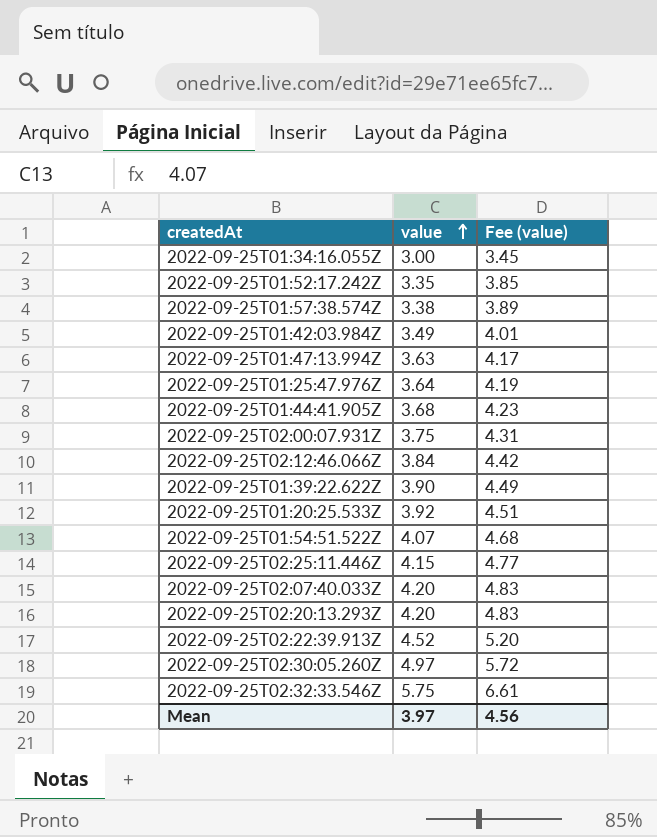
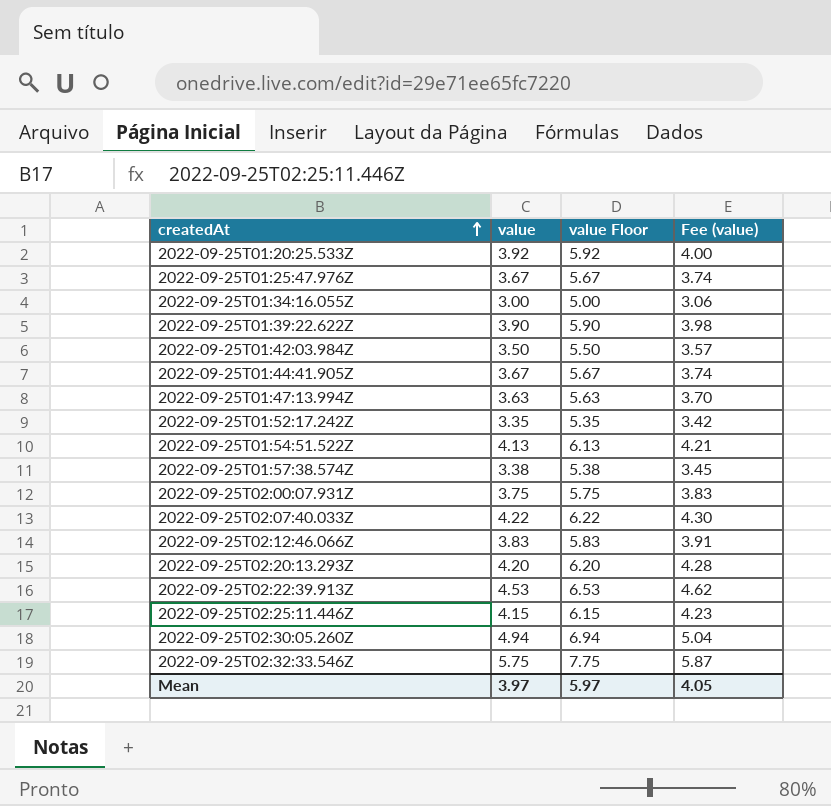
row order: value ascending -> createdAt ascending
column value Floor | formula: none -> [value] + 2
column Fee (value) | formula: [value] * 1.15 -> [value] * 1.02
2022-09-25T01:25:47.976Z | value: 3.64 -> 3.67
2022-09-25T01:42:03.984Z | value: 3.49 -> 3.50
2022-09-25T01:44:41.905Z | value: 3.68 -> 3.67
2022-09-25T01:54:51.522Z | value: 4.07 -> 4.13
2022-09-25T02:07:40.033Z | value: 4.20 -> 4.22
2022-09-25T02:12:46.066Z | value: 3.84 -> 3.83
2022-09-25T02:22:39.913Z | value: 4.52 -> 4.53
2022-09-25T02:30:05.260Z | value: 4.97 -> 4.94
Mean | Fee (value): 4.56 -> 4.05

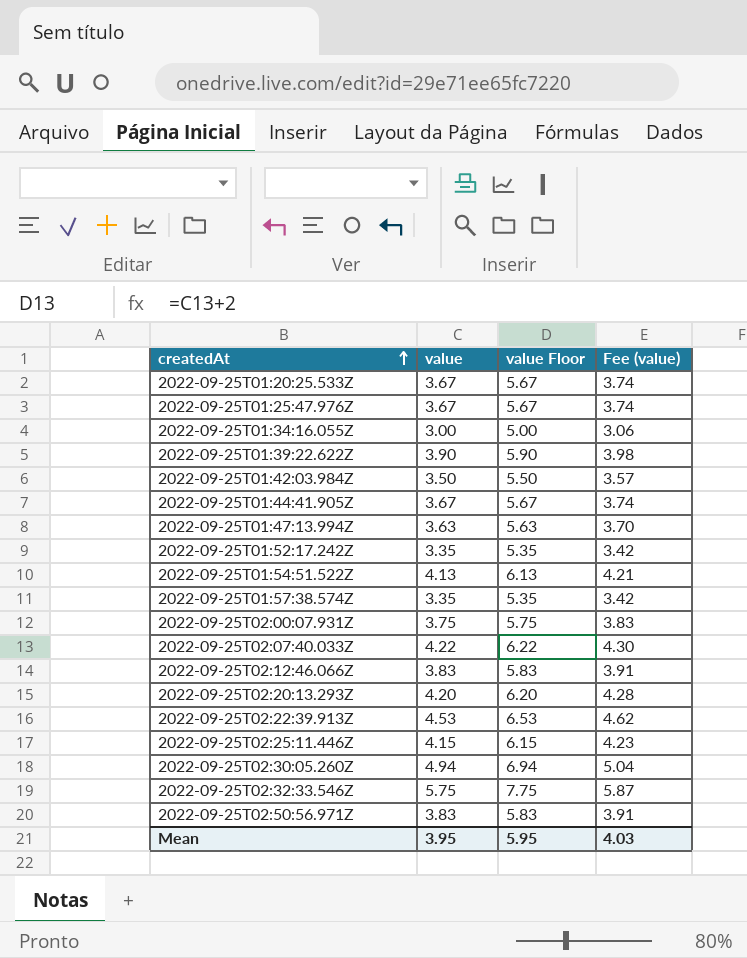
2022-09-25T01:20:25.533Z | value: 3.92 -> 3.67
2022-09-25T01:20:25.533Z | value Floor: 5.92 -> 5.67
2022-09-25T01:20:25.533Z | Fee (value): 4.00 -> 3.74
2022-09-25T01:57:38.574Z | value: 3.38 -> 3.35
2022-09-25T01:57:38.574Z | value Floor: 5.38 -> 5.35
2022-09-25T01:57:38.574Z | Fee (value): 3.45 -> 3.42
row 2022-09-25T02:50:56.971Z: none -> 3.83 | 5.83 | 3.91
Mean | value: 3.97 -> 3.95
Mean | value Floor: 5.97 -> 5.95
Mean | Fee (value): 4.05 -> 4.03

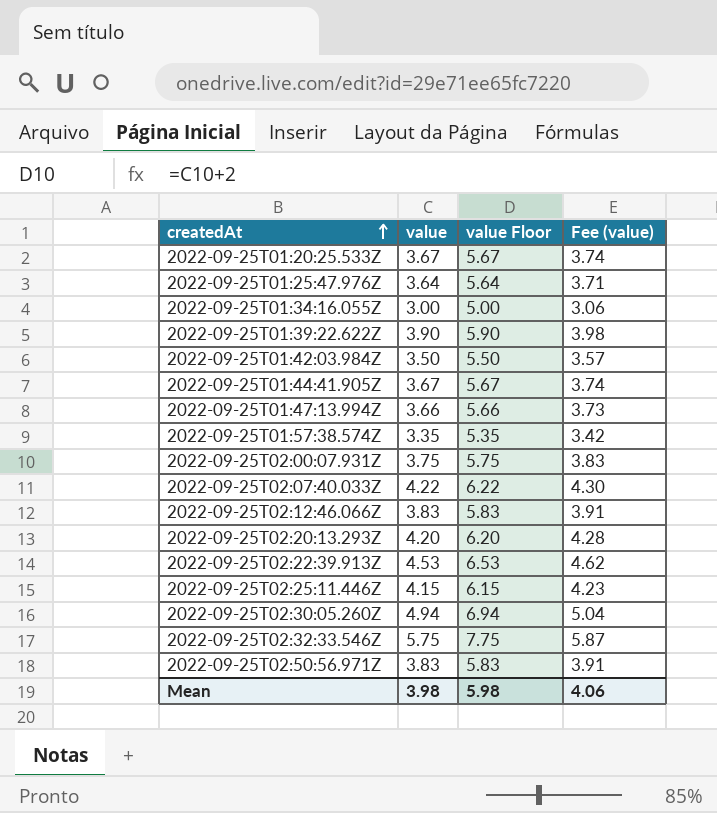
row 2022-09-25T01:52:17.242Z: 3.35 | 5.35 | 3.42 -> none
row 2022-09-25T01:54:51.522Z: 4.13 | 6.13 | 4.21 -> none
2022-09-25T01:25:47.976Z | value: 3.67 -> 3.64
2022-09-25T01:25:47.976Z | value Floor: 5.67 -> 5.64
2022-09-25T01:25:47.976Z | Fee (value): 3.74 -> 3.71
2022-09-25T01:47:13.994Z | value: 3.63 -> 3.66
2022-09-25T01:47:13.994Z | value Floor: 5.63 -> 5.66
2022-09-25T01:47:13.994Z | Fee (value): 3.70 -> 3.73
Mean | value: 3.95 -> 3.98
Mean | value Floor: 5.95 -> 5.98
Mean | Fee (value): 4.03 -> 4.06

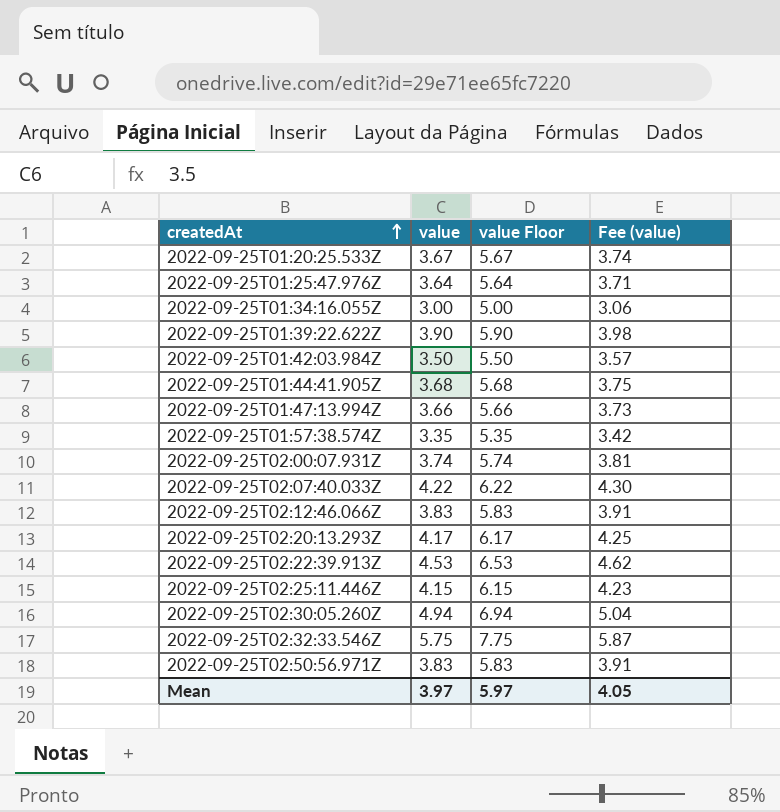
2022-09-25T01:44:41.905Z | value: 3.67 -> 3.68
2022-09-25T01:44:41.905Z | value Floor: 5.67 -> 5.68
2022-09-25T01:44:41.905Z | Fee (value): 3.74 -> 3.75
2022-09-25T02:00:07.931Z | value: 3.75 -> 3.74
2022-09-25T02:00:07.931Z | value Floor: 5.75 -> 5.74
2022-09-25T02:00:07.931Z | Fee (value): 3.83 -> 3.81
2022-09-25T02:20:13.293Z | value: 4.20 -> 4.17
2022-09-25T02:20:13.293Z | value Floor: 6.20 -> 6.17
2022-09-25T02:20:13.293Z | Fee (value): 4.28 -> 4.25
Mean | value: 3.98 -> 3.97
Mean | value Floor: 5.98 -> 5.97
Mean | Fee (value): 4.06 -> 4.05

